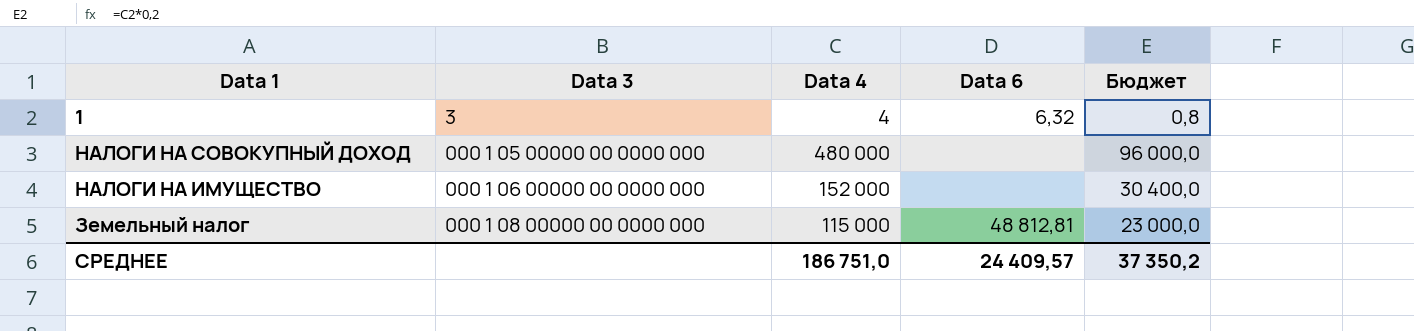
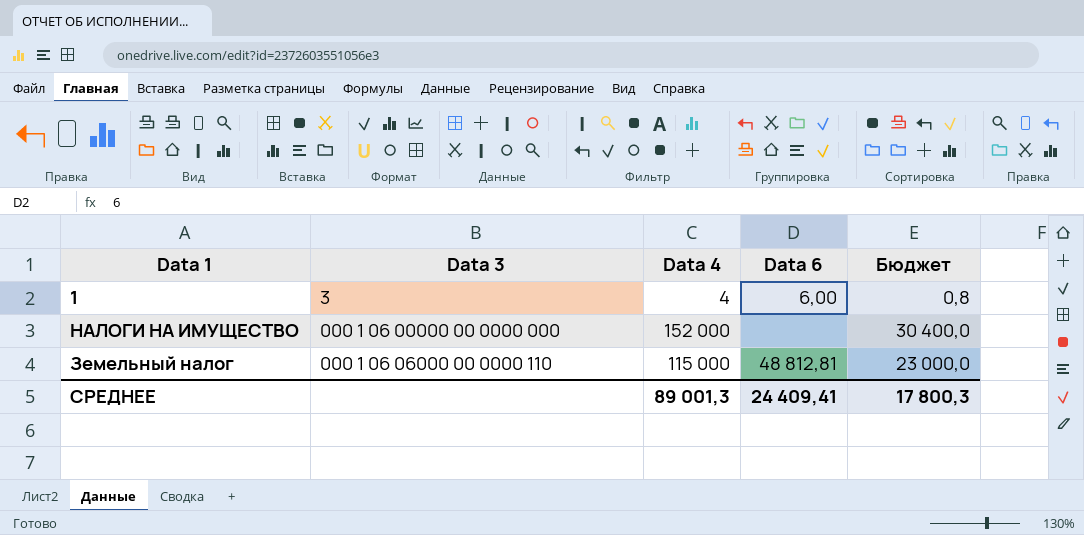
row НАЛОГИ НА СОВОКУПНЫЙ ДОХОД: 000 1 05 00000 00 0000 000 | 480 000 | none | 96 000,0 -> none
1 | Data 6: 6,32 -> 6,00
Земельный налог | Data 3: 000 1 08 00000 00 0000 000 -> 000 1 06 06000 00 0000 110
СРЕДНЕЕ | Data 4: 186 751,0 -> 89 001,3
СРЕДНЕЕ | Data 6: 24 409,57 -> 24 409,41
СРЕДНЕЕ | Бюджет: 37 350,2 -> 17 800,3

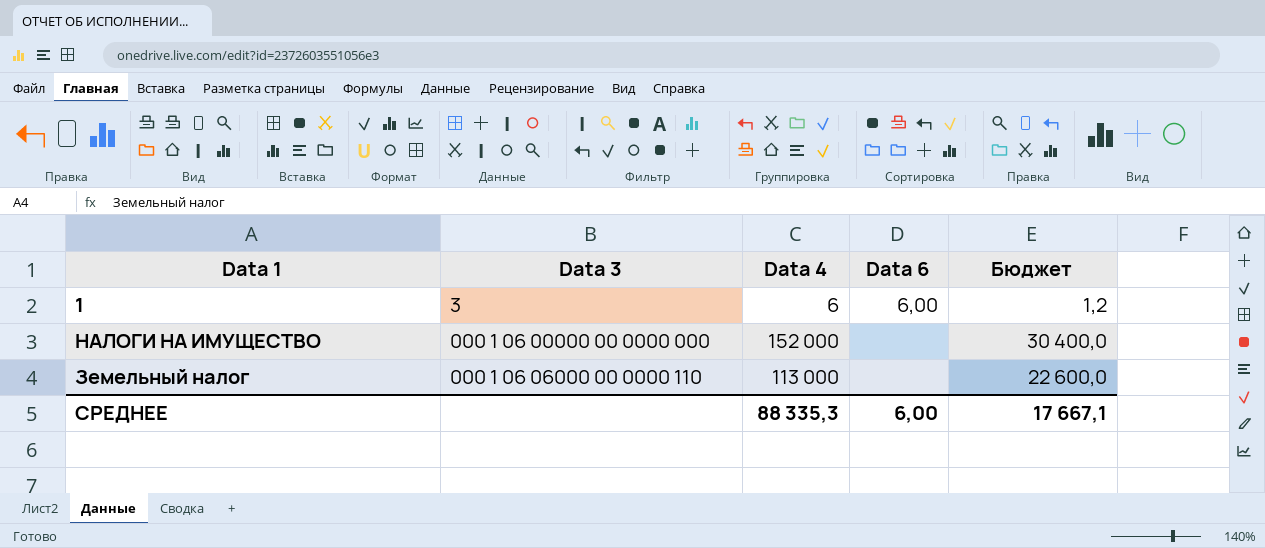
1 | Data 4: 4 -> 6
1 | Бюджет: 0,8 -> 1,2
Земельный налог | Data 4: 115 000 -> 113 000
Земельный налог | Data 6: 48 812,81 -> none
Земельный налог | Бюджет: 23 000,0 -> 22 600,0
СРЕДНЕЕ | Data 4: 89 001,3 -> 88 335,3
СРЕДНЕЕ | Data 6: 24 409,41 -> 6,00
СРЕДНЕЕ | Бюджет: 17 800,3 -> 17 667,1

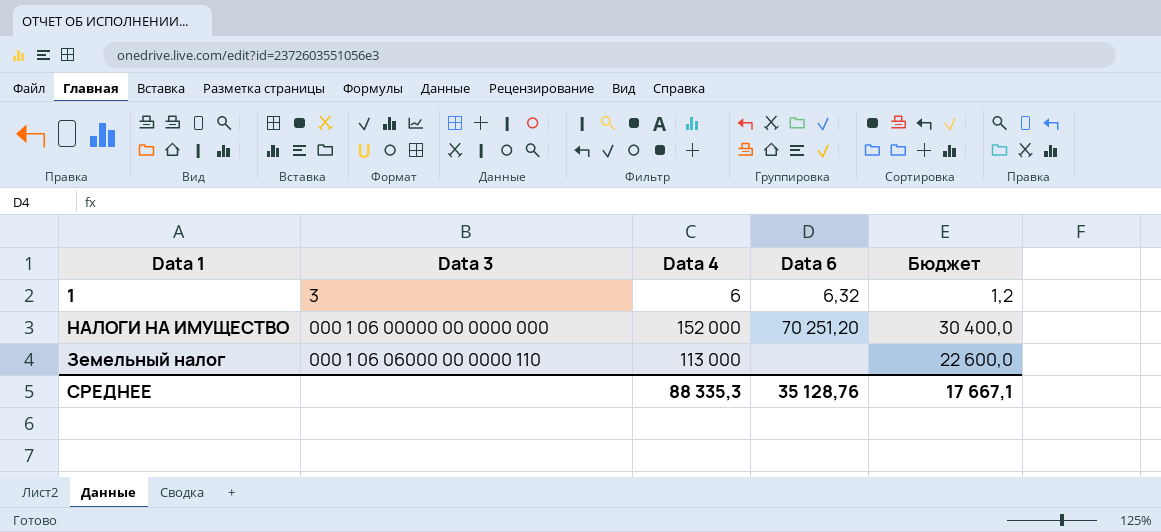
1 | Data 6: 6,00 -> 6,32
НАЛОГИ НА ИМУЩЕСТВО | Data 6: none -> 70 251,20
СРЕДНЕЕ | Data 6: 6,00 -> 35 128,76

